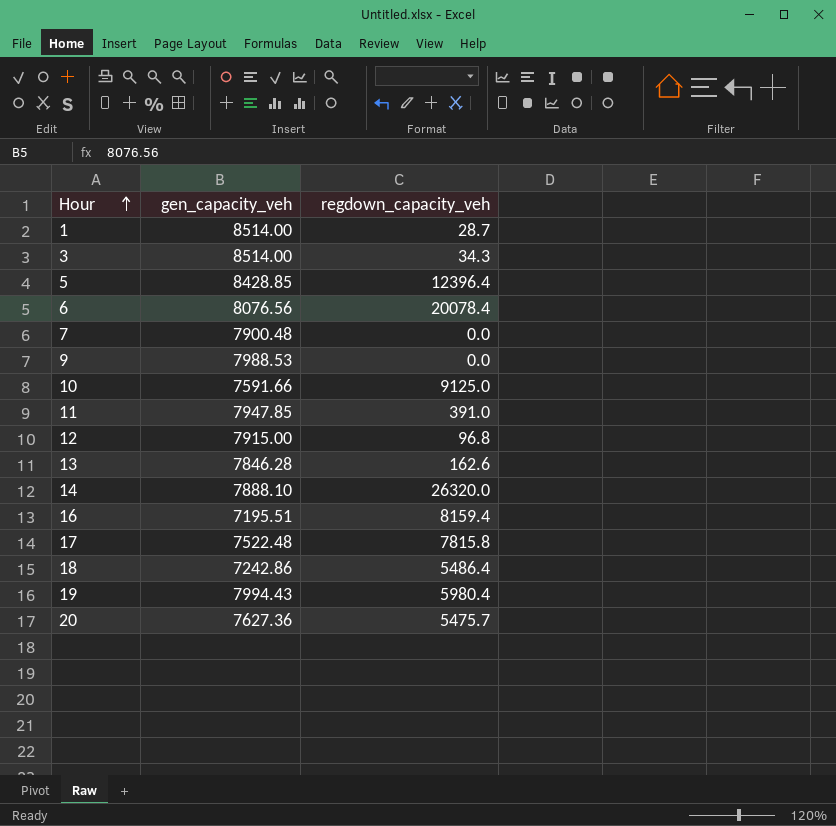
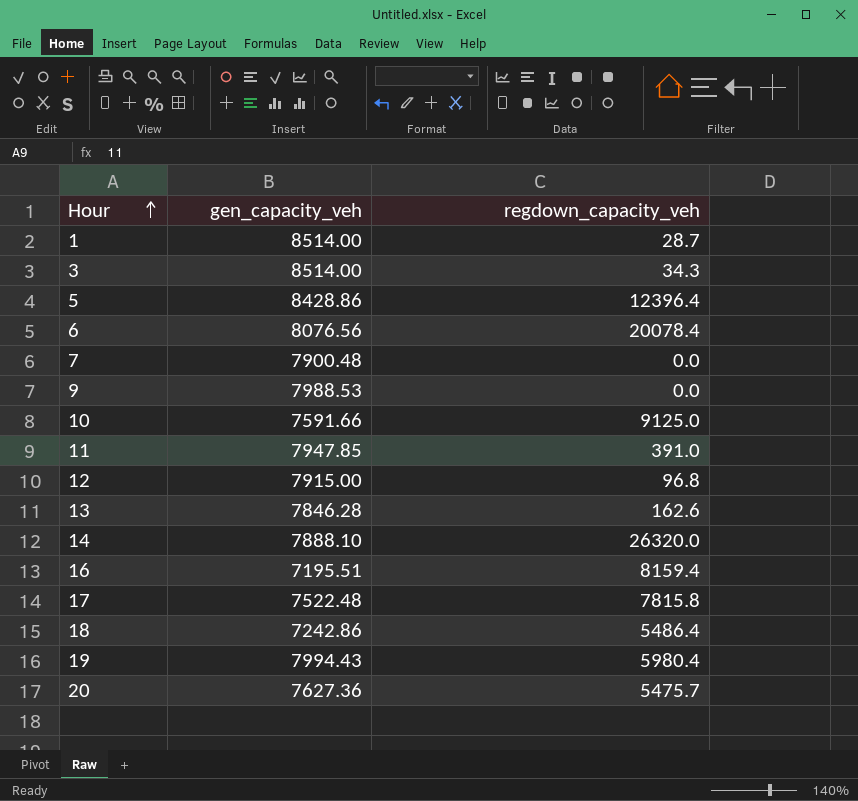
5 | gen_capacity_veh: 8428.85 -> 8428.86

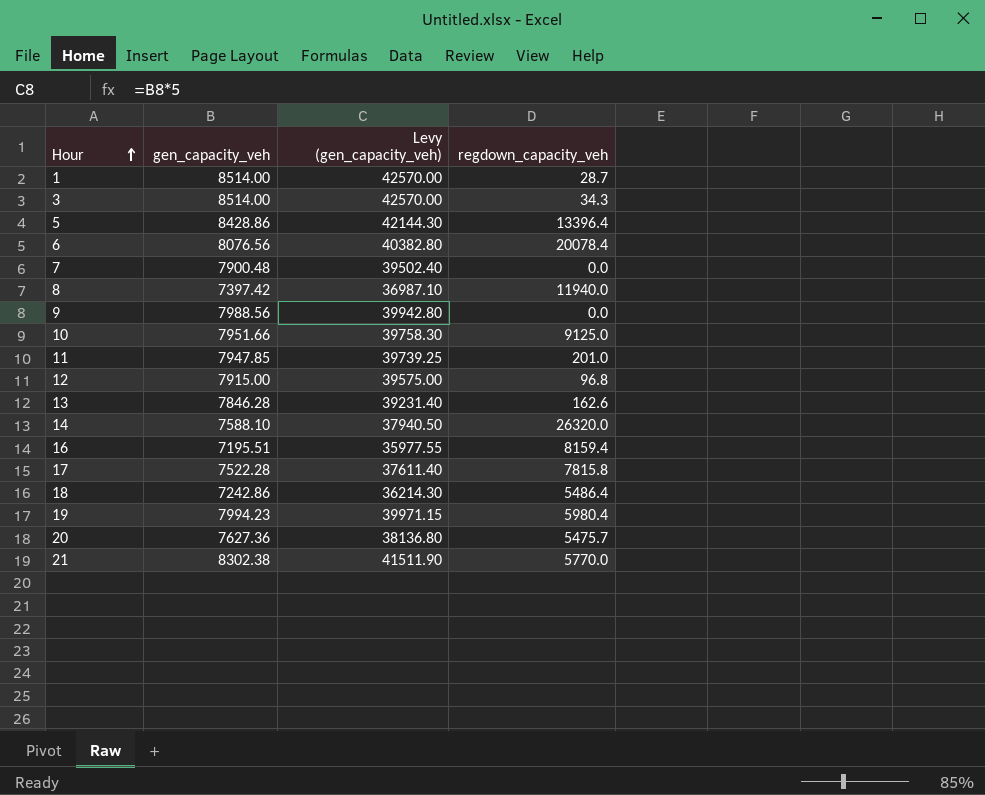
column Levy (gen_capacity_veh) | formula: none -> [gen_capacity_veh] * 5
5 | regdown_capacity_veh: 12396.4 -> 13396.4
row 8: none -> 7397.42 | 36987.10 | 11940.0
9 | gen_capacity_veh: 7988.53 -> 7988.56
10 | gen_capacity_veh: 7591.66 -> 7951.66
11 | regdown_capacity_veh: 391.0 -> 201.0
14 | gen_capacity_veh: 7888.10 -> 7588.10
17 | gen_capacity_veh: 7522.48 -> 7522.28
19 | gen_capacity_veh: 7994.43 -> 7994.23
row 21: none -> 8302.38 | 41511.90 | 5770.0

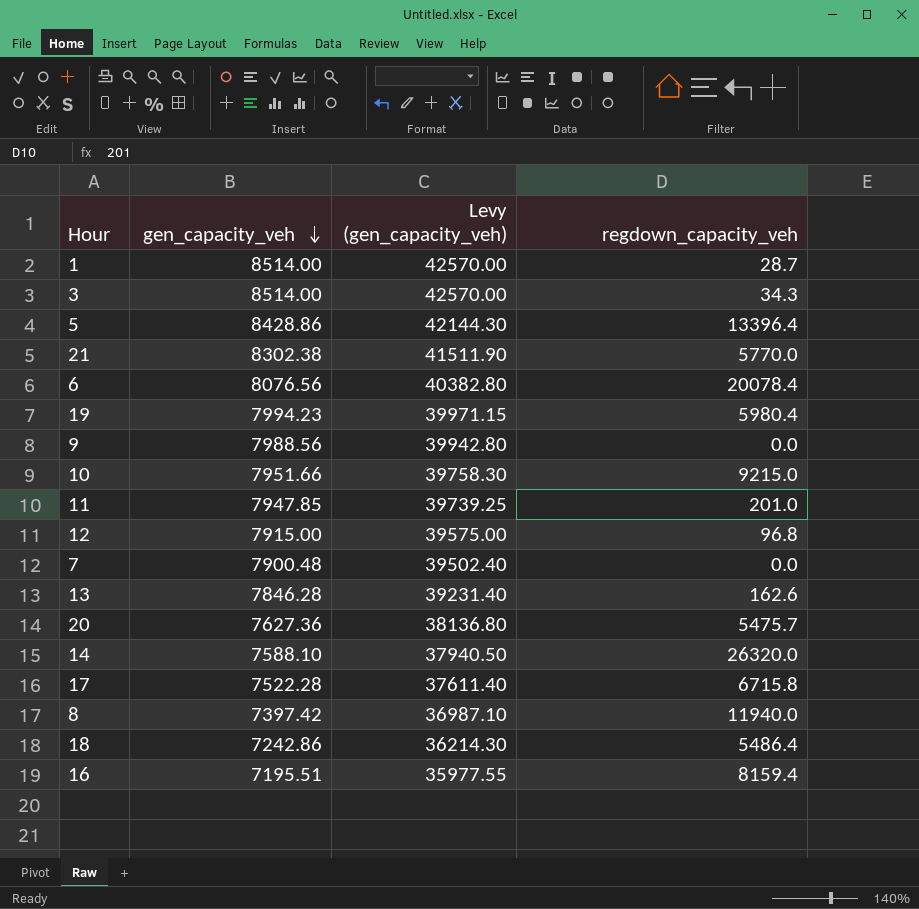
row order: Hour ascending -> gen_capacity_veh descending
10 | regdown_capacity_veh: 9125.0 -> 9215.0
17 | regdown_capacity_veh: 7815.8 -> 6715.8

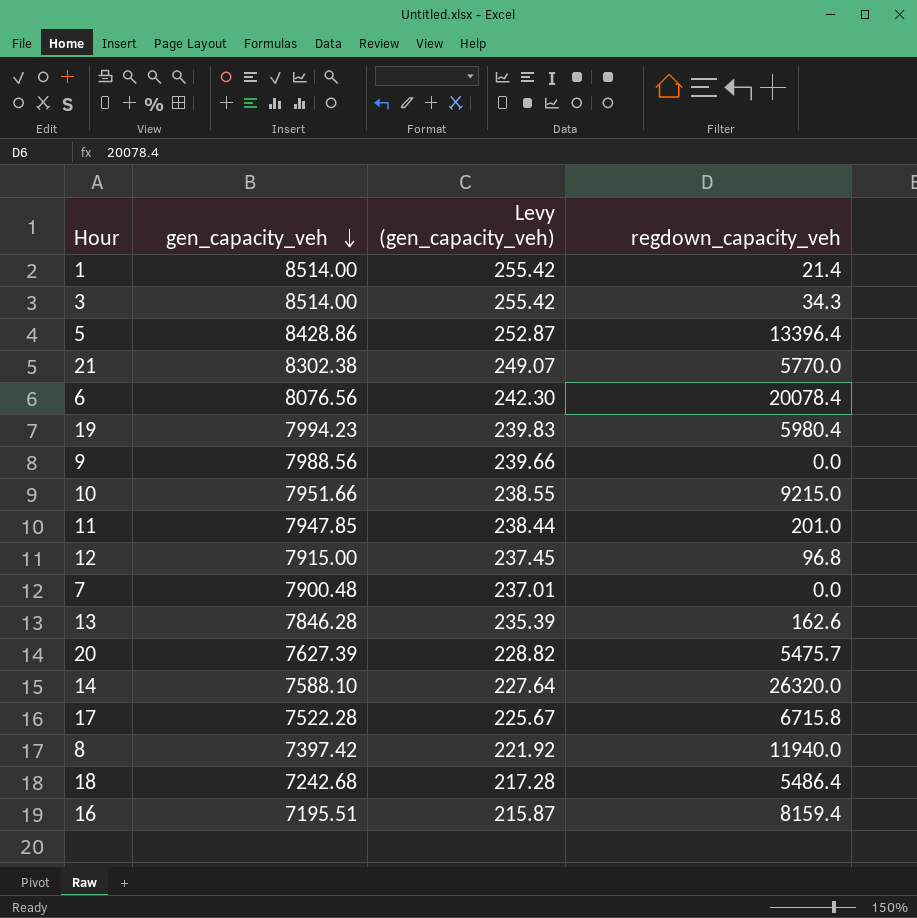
column Levy (gen_capacity_veh) | formula: [gen_capacity_veh] * 5 -> [gen_capacity_veh] * 0.03
1 | regdown_capacity_veh: 28.7 -> 21.4
20 | gen_capacity_veh: 7627.36 -> 7627.39
18 | gen_capacity_veh: 7242.86 -> 7242.68

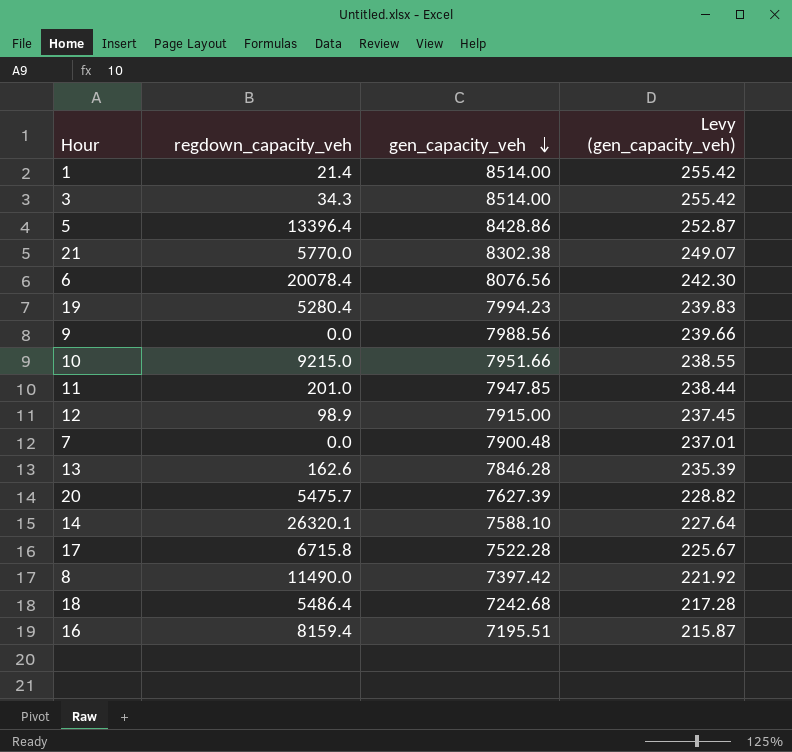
column regdown_capacity_veh | position: 4 -> 2
19 | regdown_capacity_veh: 5980.4 -> 5280.4
12 | regdown_capacity_veh: 96.8 -> 98.9
14 | regdown_capacity_veh: 26320.0 -> 26320.1
8 | regdown_capacity_veh: 11940.0 -> 11490.0

